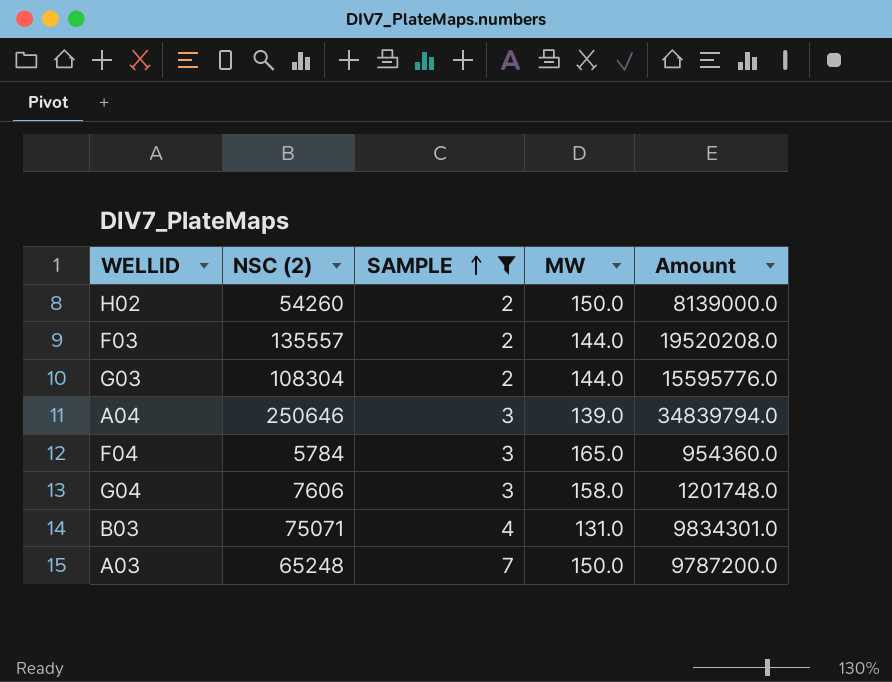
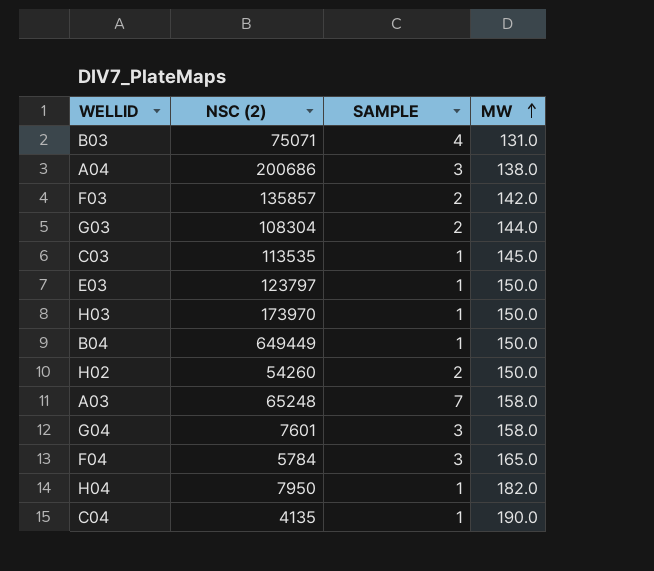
filter: SAMPLE != 1 -> none
row order: SAMPLE ascending -> MW ascending
column Amount | formula: [NSC (2)] * [MW] -> none
A04 | NSC (2): 250646 -> 200686
A04 | MW: 139.0 -> 138.0
F03 | NSC (2): 135557 -> 135857
F03 | MW: 144.0 -> 142.0
A03 | MW: 150.0 -> 158.0
G04 | NSC (2): 7606 -> 7601

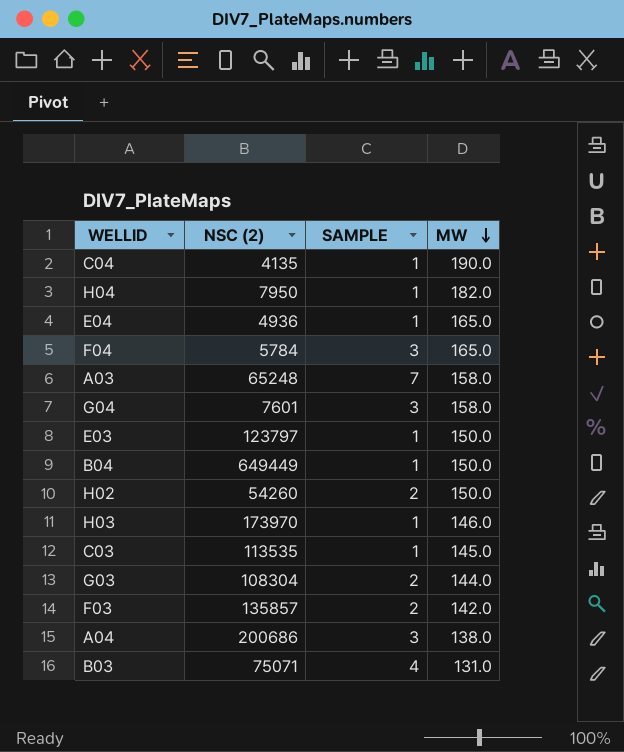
row order: MW ascending -> MW descending
row E04: none -> 4936 | 1 | 165.0
H03 | MW: 150.0 -> 146.0

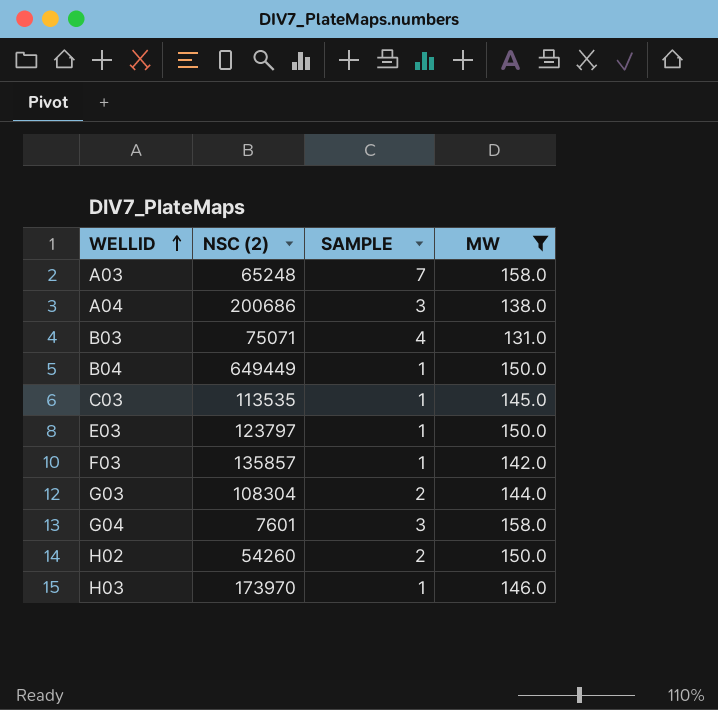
filter: none -> MW <= 158.0
row order: MW descending -> WELLID ascending
F03 | SAMPLE: 2 -> 1

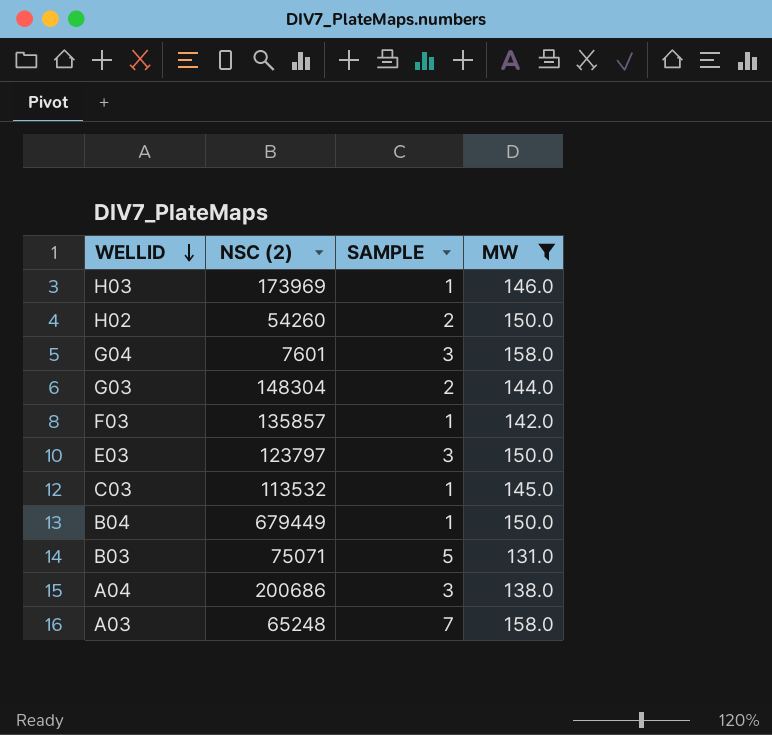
row order: WELLID ascending -> WELLID descending
H03 | NSC (2): 173970 -> 173969
G03 | NSC (2): 108304 -> 148304
E03 | SAMPLE: 1 -> 3
C03 | NSC (2): 113535 -> 113532
B04 | NSC (2): 649449 -> 679449
B03 | SAMPLE: 4 -> 5

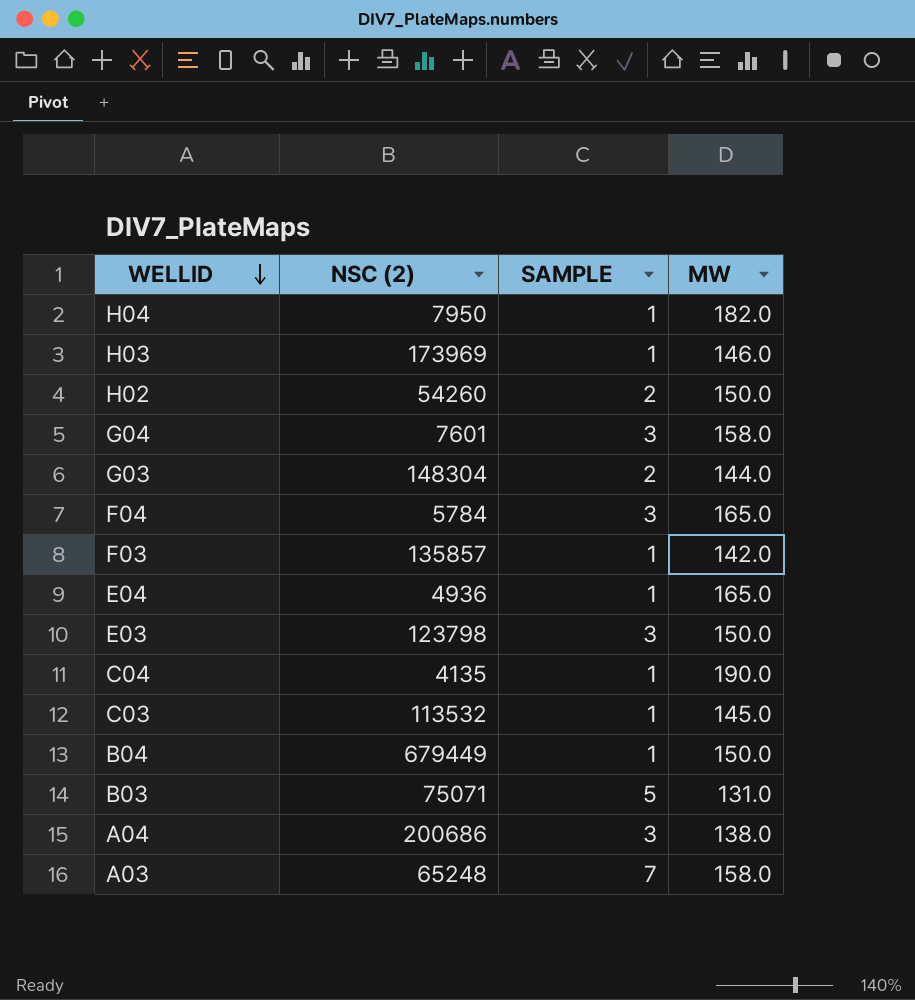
filter: MW <= 158.0 -> none
E03 | NSC (2): 123797 -> 123798

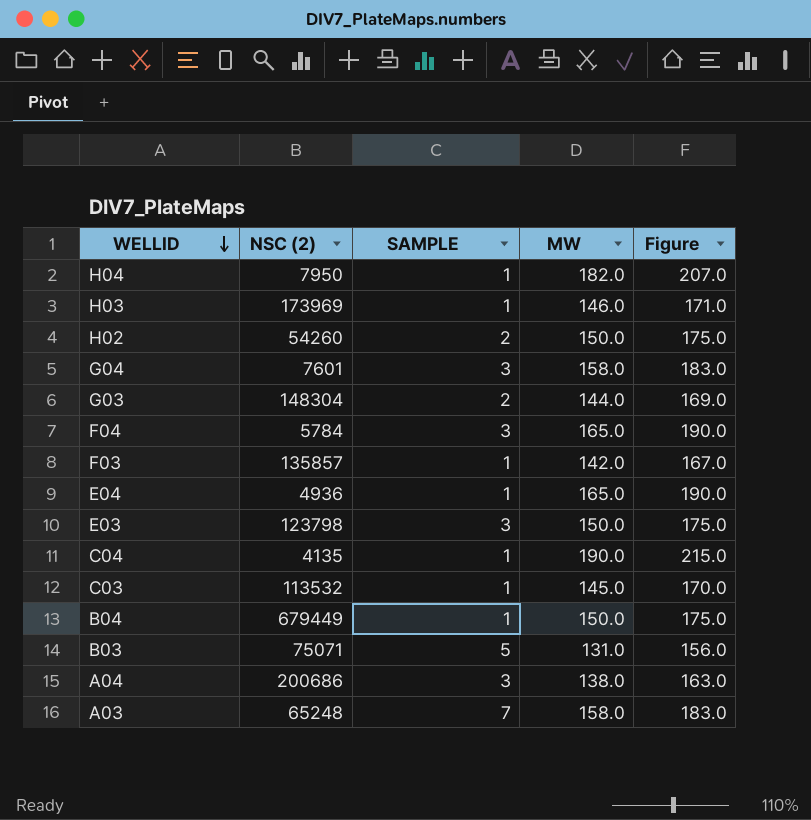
column Figure | formula: none -> [MW] + 25

